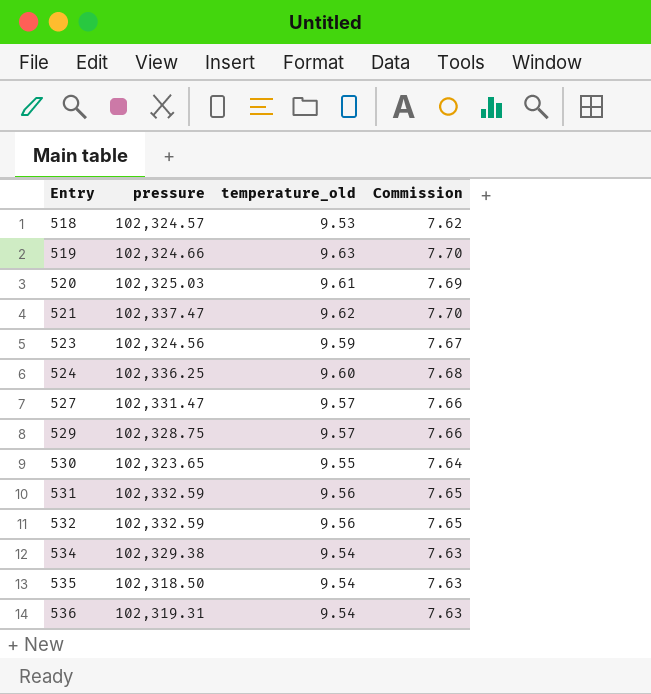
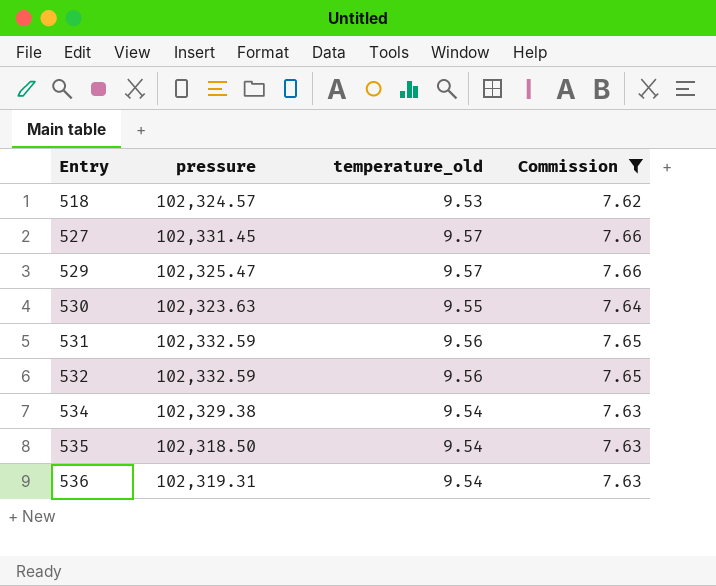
filter: none -> Commission <= 7.66
527 | pressure: 102,331.47 -> 102,331.45
529 | pressure: 102,328.75 -> 102,325.47
530 | pressure: 102,323.65 -> 102,323.63

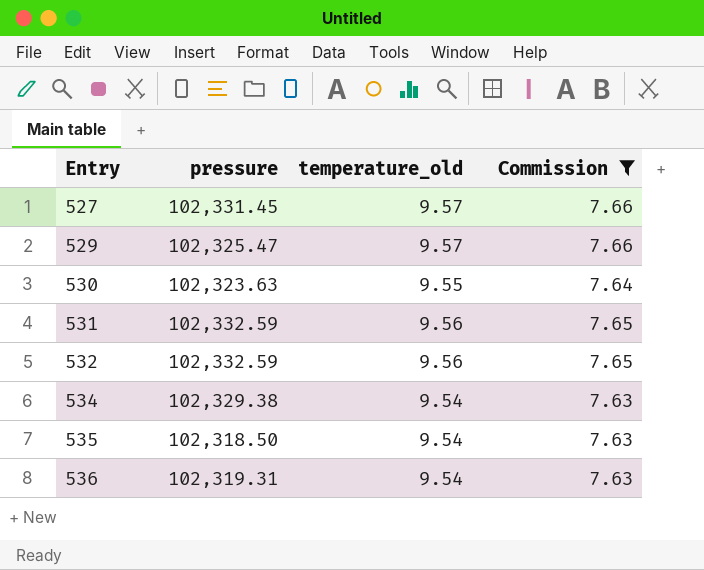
row 518: 102,324.57 | 9.53 | 7.62 -> none

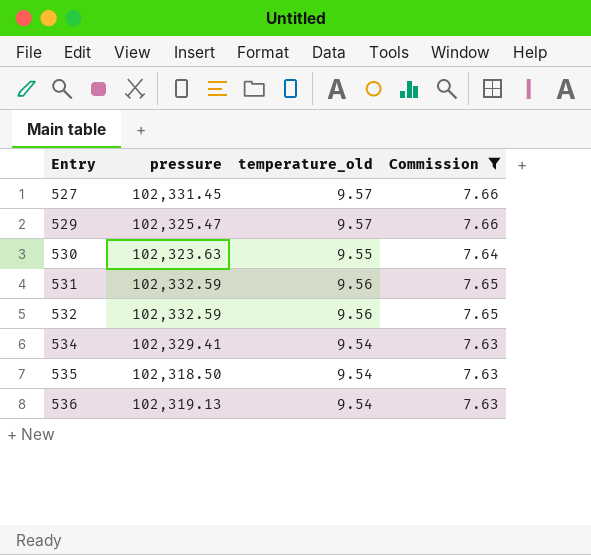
534 | pressure: 102,329.38 -> 102,329.41
536 | pressure: 102,319.31 -> 102,319.13

